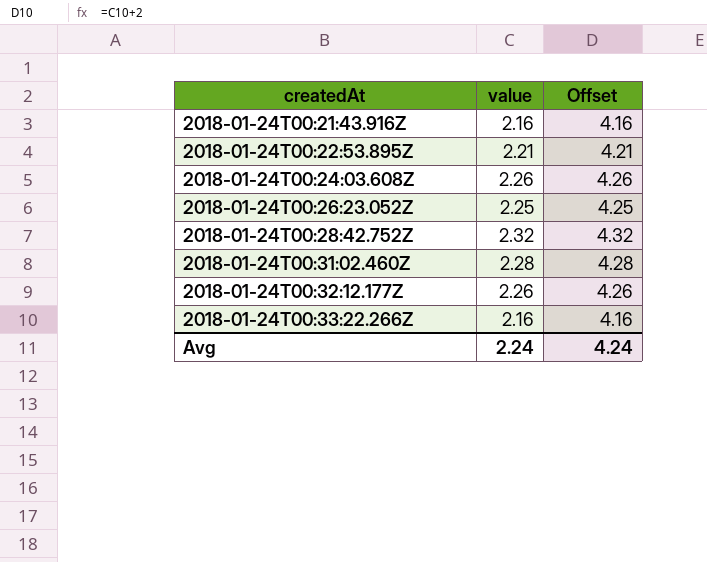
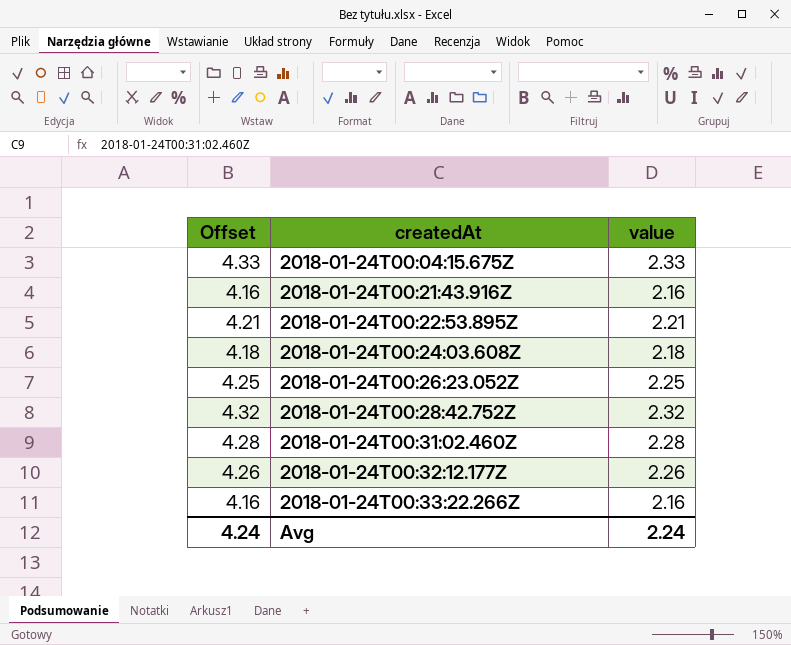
column Offset | position: 3 -> 1
row 2018-01-24T00:04:15.675Z: none -> 4.33 | 2.33
2018-01-24T00:24:03.608Z | Offset: 4.26 -> 4.18
2018-01-24T00:24:03.608Z | value: 2.26 -> 2.18

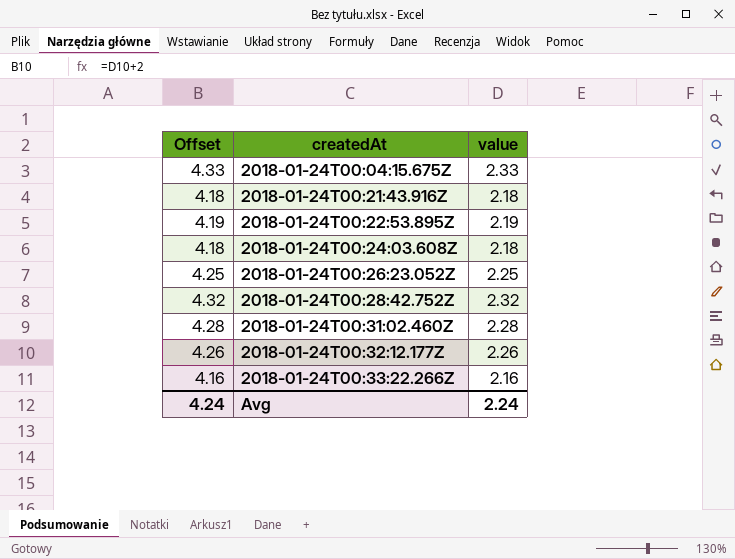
2018-01-24T00:21:43.916Z | Offset: 4.16 -> 4.18
2018-01-24T00:21:43.916Z | value: 2.16 -> 2.18
2018-01-24T00:22:53.895Z | Offset: 4.21 -> 4.19
2018-01-24T00:22:53.895Z | value: 2.21 -> 2.19

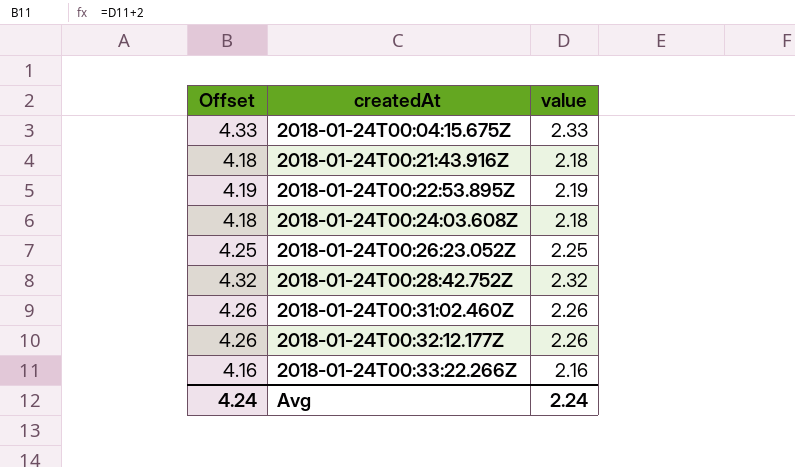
2018-01-24T00:31:02.460Z | Offset: 4.28 -> 4.26
2018-01-24T00:31:02.460Z | value: 2.28 -> 2.26

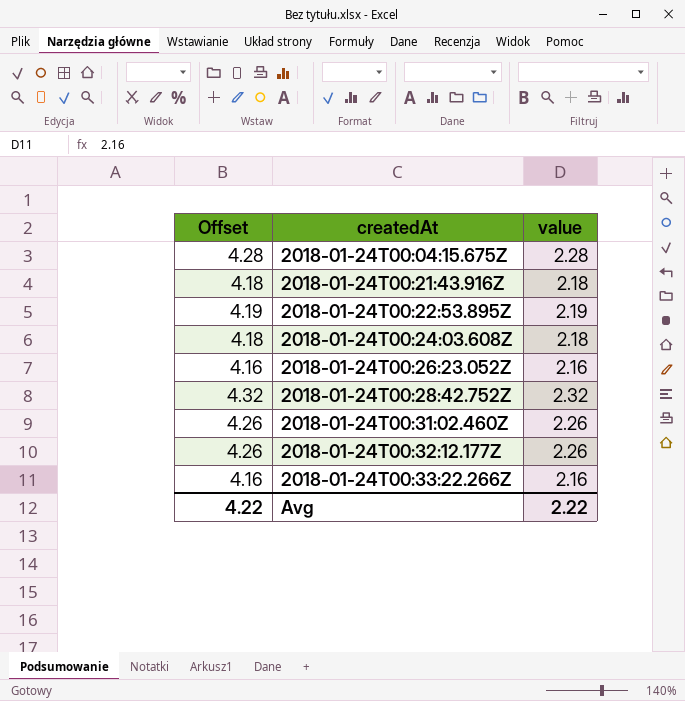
2018-01-24T00:04:15.675Z | Offset: 4.33 -> 4.28
2018-01-24T00:04:15.675Z | value: 2.33 -> 2.28
2018-01-24T00:26:23.052Z | Offset: 4.25 -> 4.16
2018-01-24T00:26:23.052Z | value: 2.25 -> 2.16
Avg | Offset: 4.24 -> 4.22
Avg | value: 2.24 -> 2.22

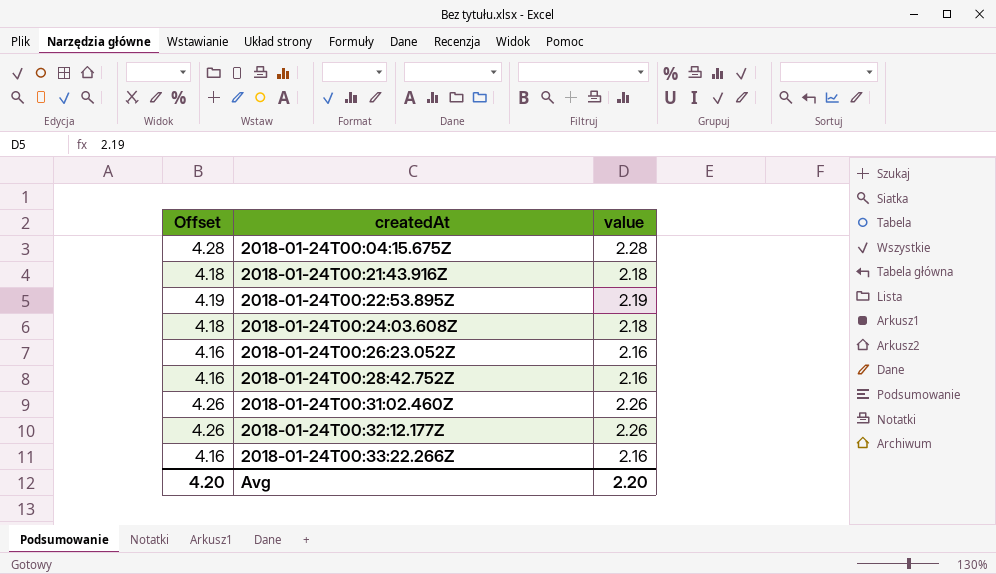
2018-01-24T00:28:42.752Z | Offset: 4.32 -> 4.16
2018-01-24T00:28:42.752Z | value: 2.32 -> 2.16
Avg | Offset: 4.22 -> 4.20
Avg | value: 2.22 -> 2.20

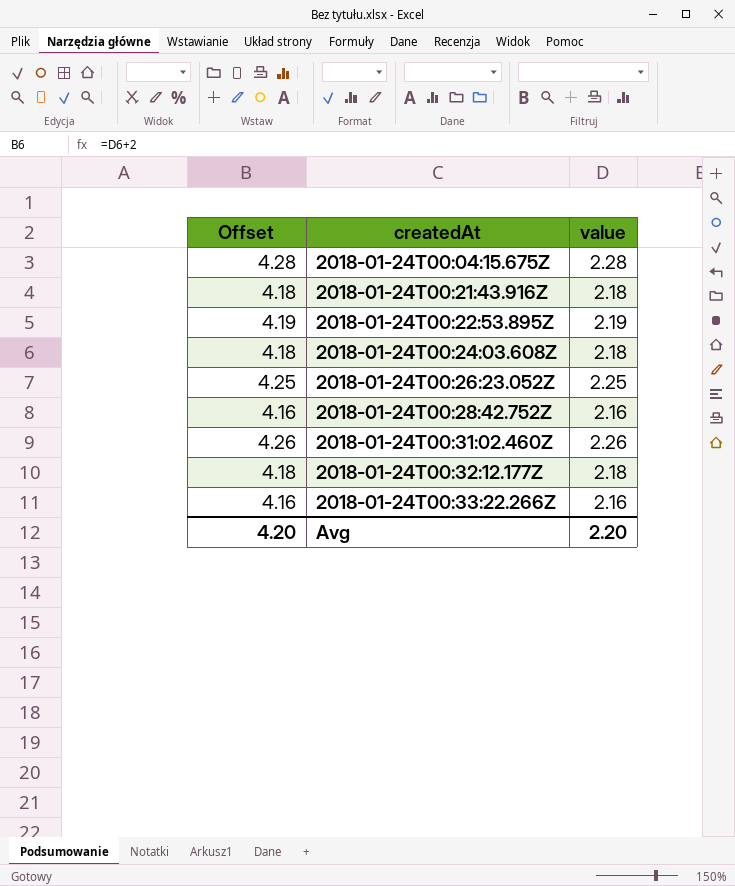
2018-01-24T00:26:23.052Z | Offset: 4.16 -> 4.25
2018-01-24T00:26:23.052Z | value: 2.16 -> 2.25
2018-01-24T00:32:12.177Z | Offset: 4.26 -> 4.18
2018-01-24T00:32:12.177Z | value: 2.26 -> 2.18

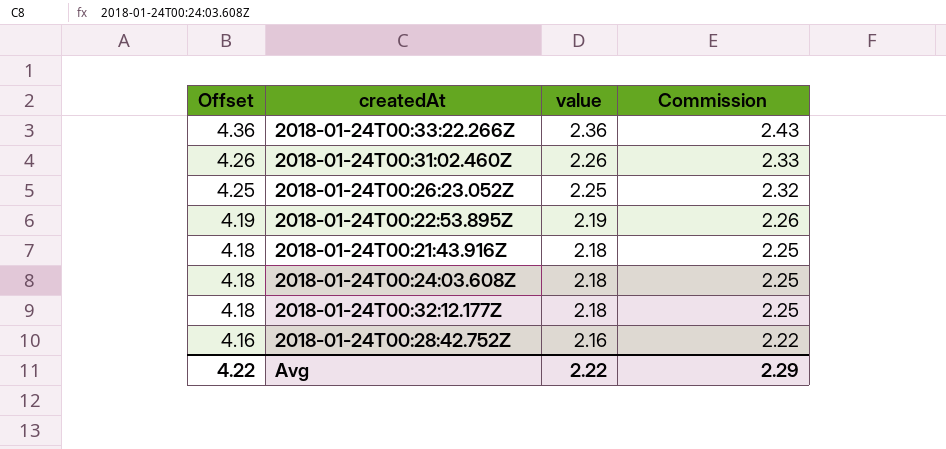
row order: createdAt ascending -> Offset descending
column Commission | formula: none -> [value] * 1.03
row 2018-01-24T00:04:15.675Z: 4.28 | 2.28 -> none
2018-01-24T00:33:22.266Z | Offset: 4.16 -> 4.36
2018-01-24T00:33:22.266Z | value: 2.16 -> 2.36
Avg | Offset: 4.20 -> 4.22
Avg | value: 2.20 -> 2.22

